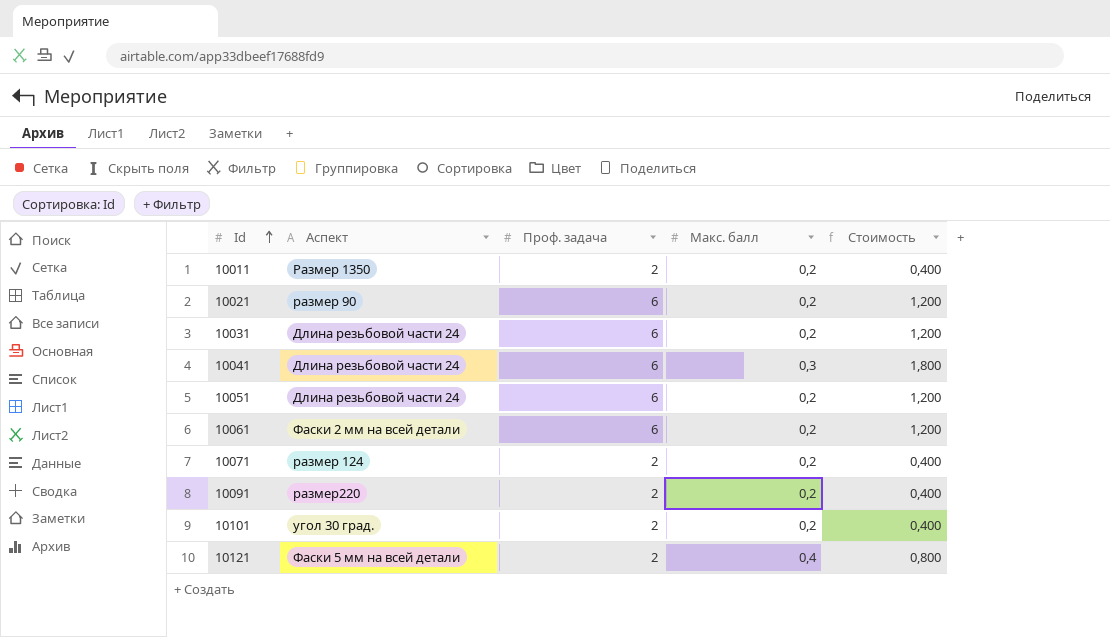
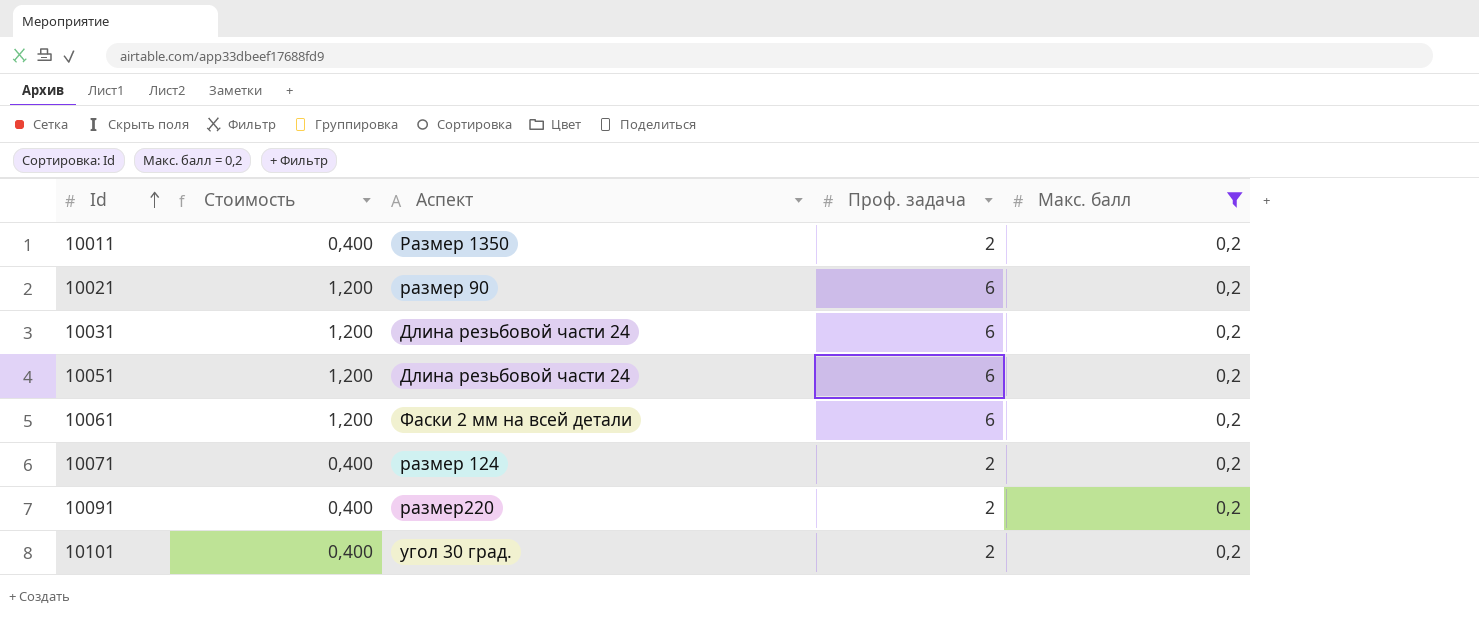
filter: none -> Макс. балл = 0,2
column Стоимость | position: 5 -> 2

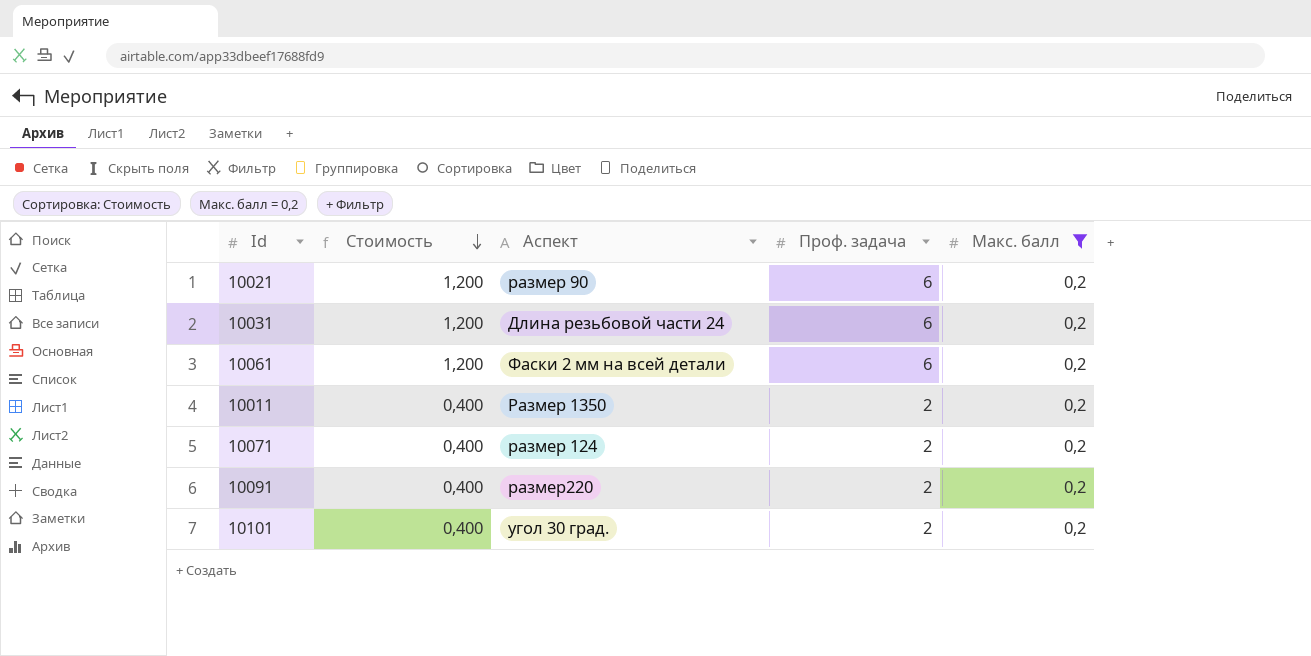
row order: Id ascending -> Стоимость descending
row 10051: 1,200 | Длина резьбовой части 24 | 6 | 0,2 -> none

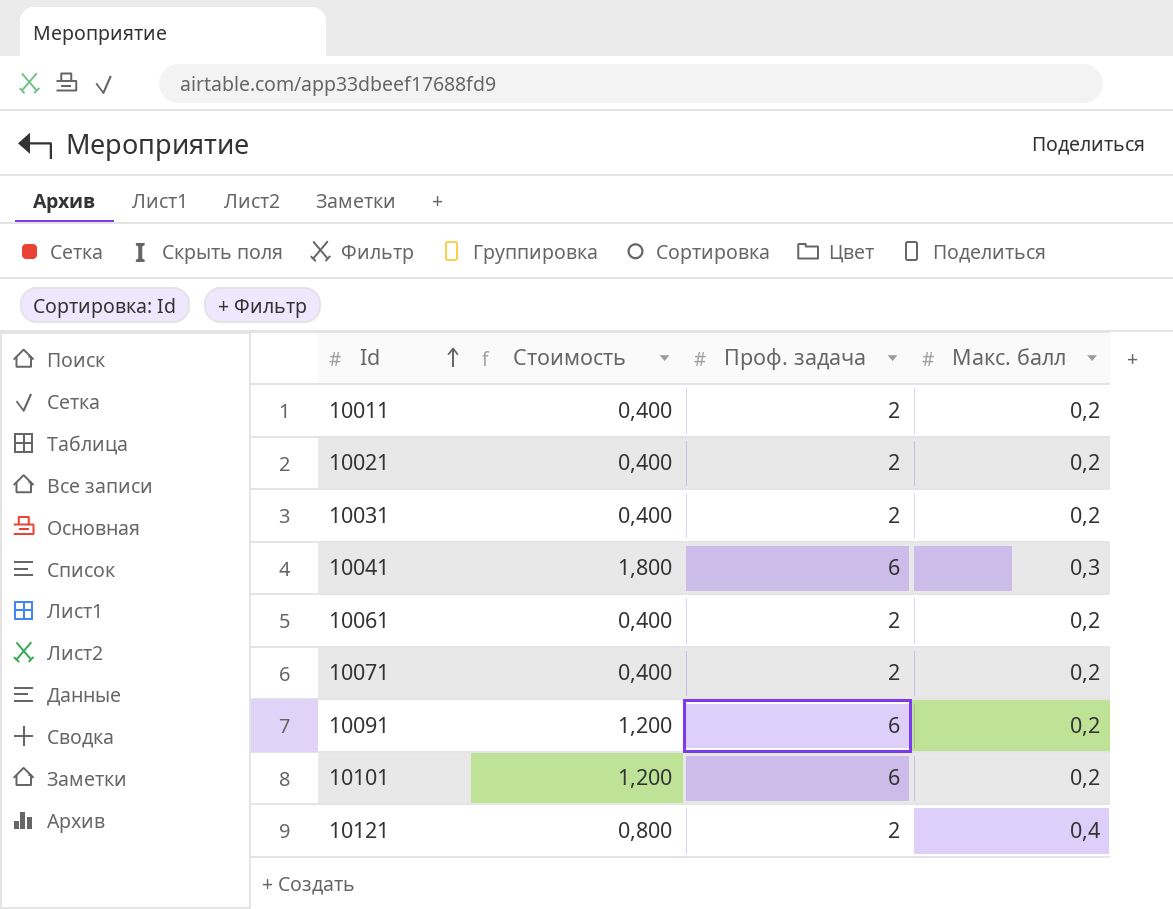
filter: Макс. балл = 0,2 -> none
row order: Стоимость descending -> Id ascending
column Аспект | position: 3 -> none
10021 | Стоимость: 1,200 -> 0,400
10021 | Проф. задача: 6 -> 2
10031 | Стоимость: 1,200 -> 0,400
10031 | Проф. задача: 6 -> 2
10061 | Стоимость: 1,200 -> 0,400
10061 | Проф. задача: 6 -> 2
10091 | Стоимость: 0,400 -> 1,200
10091 | Проф. задача: 2 -> 6
10101 | Стоимость: 0,400 -> 1,200
10101 | Проф. задача: 2 -> 6

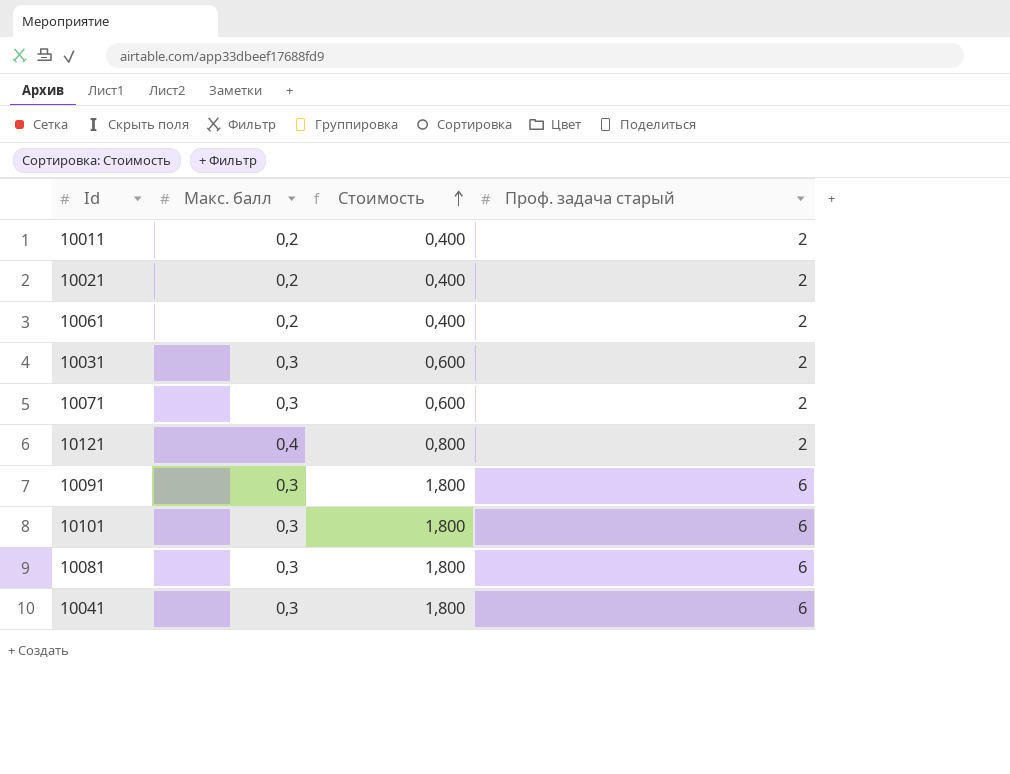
row order: Id ascending -> Стоимость ascending
column Макс. балл | position: 4 -> 2
column name: Проф. задача -> Проф. задача старый
10031 | Макс. балл: 0,2 -> 0,3
10031 | Стоимость: 0,400 -> 0,600
10071 | Макс. балл: 0,2 -> 0,3
10071 | Стоимость: 0,400 -> 0,600
10091 | Макс. балл: 0,2 -> 0,3
10091 | Стоимость: 1,200 -> 1,800
10101 | Макс. балл: 0,2 -> 0,3
10101 | Стоимость: 1,200 -> 1,800
row 10081: none -> 0,3 | 1,800 | 6

